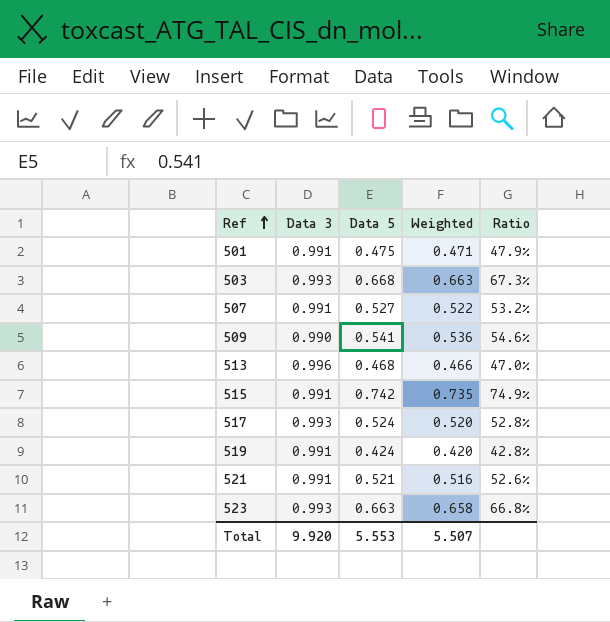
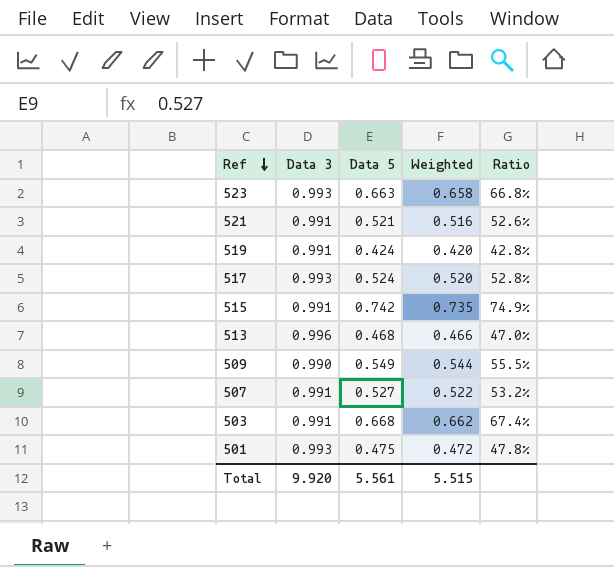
row order: Ref ascending -> Ref descending
509 | Data 5: 0.541 -> 0.549
509 | Weighted: 0.536 -> 0.544
509 | Ratio: 54.6% -> 55.5%
503 | Data 3: 0.993 -> 0.991
503 | Weighted: 0.663 -> 0.662
503 | Ratio: 67.3% -> 67.4%
501 | Data 3: 0.991 -> 0.993
501 | Weighted: 0.471 -> 0.472
501 | Ratio: 47.9% -> 47.8%
Total | Data 5: 5.553 -> 5.561
Total | Weighted: 5.507 -> 5.515

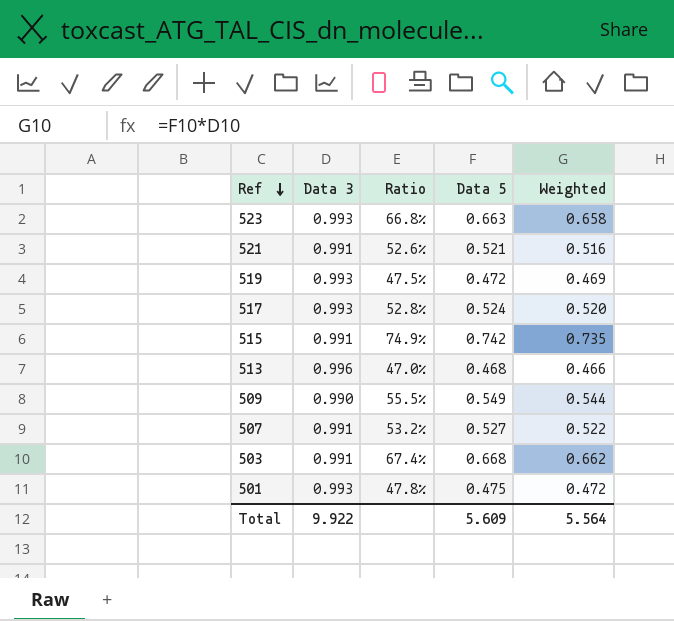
column Ratio | position: 5 -> 3
519 | Data 3: 0.991 -> 0.993
519 | Ratio: 42.8% -> 47.5%
519 | Data 5: 0.424 -> 0.472
519 | Weighted: 0.420 -> 0.469
Total | Data 3: 9.920 -> 9.922
Total | Data 5: 5.561 -> 5.609
Total | Weighted: 5.515 -> 5.564

